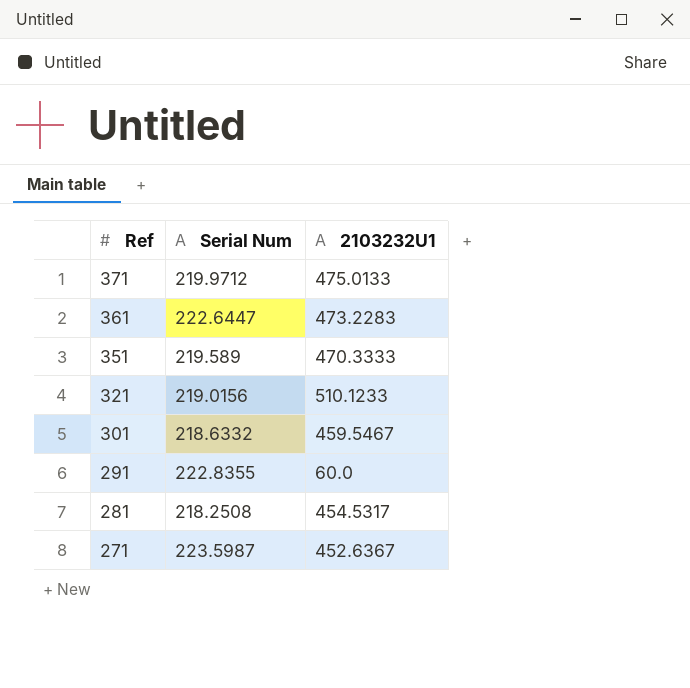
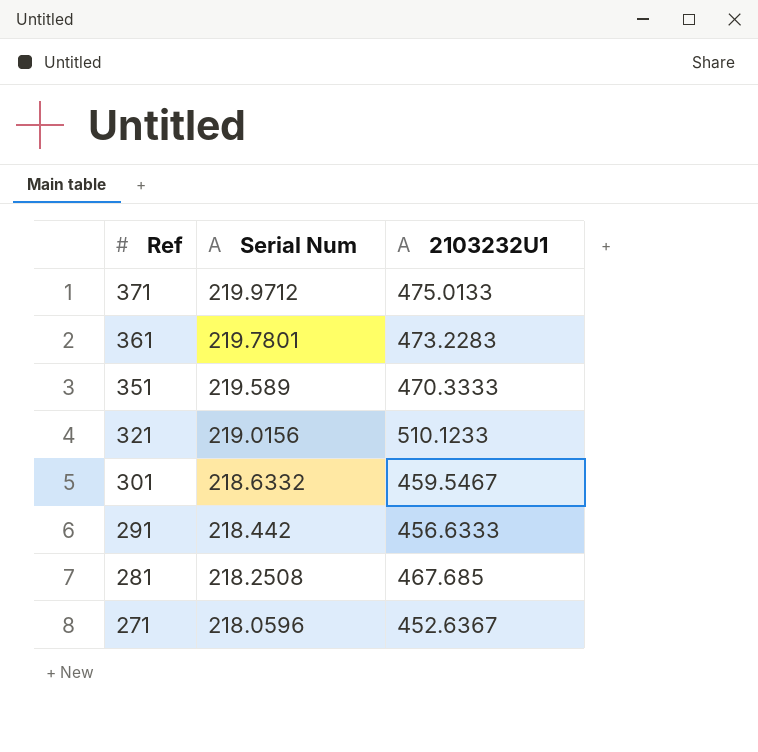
361 | Serial Num: 222.6447 -> 219.7801
291 | Serial Num: 222.8355 -> 218.442
291 | 2103232U1: 60.0 -> 456.6333
281 | 2103232U1: 454.5317 -> 467.685
271 | Serial Num: 223.5987 -> 218.0596

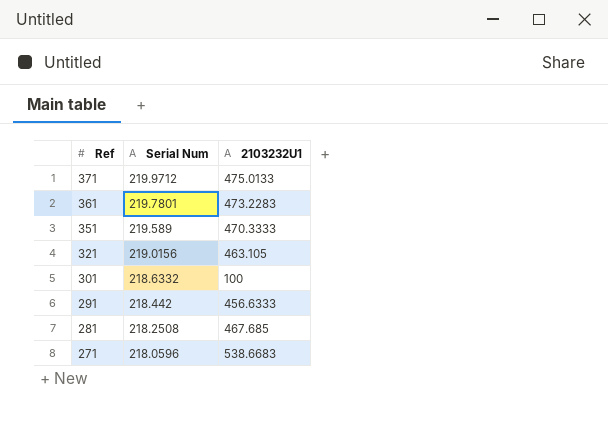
321 | 2103232U1: 510.1233 -> 463.105
301 | 2103232U1: 459.5467 -> 100
271 | 2103232U1: 452.6367 -> 538.6683

